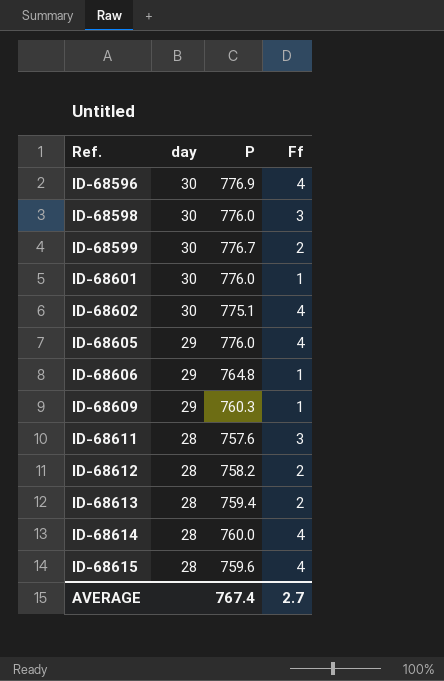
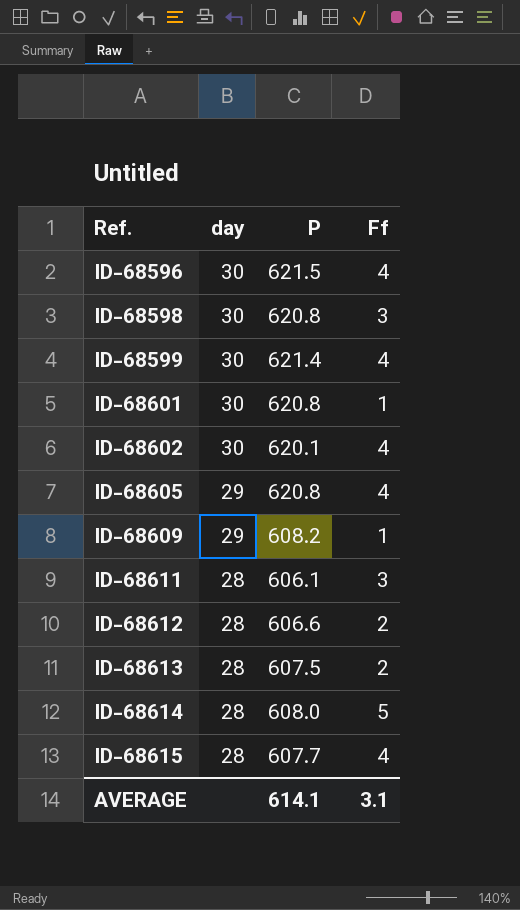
row ID-68606: 29 | 764.8 | 1 -> none
ID-68596 | P: 776.9 -> 621.5
ID-68598 | P: 776.0 -> 620.8
ID-68599 | P: 776.7 -> 621.4
ID-68599 | Ff: 2 -> 4
ID-68601 | P: 776.0 -> 620.8
ID-68602 | P: 775.1 -> 620.1
ID-68605 | P: 776.0 -> 620.8
ID-68609 | P: 760.3 -> 608.2
ID-68611 | P: 757.6 -> 606.1
ID-68612 | P: 758.2 -> 606.6
ID-68613 | P: 759.4 -> 607.5
ID-68614 | P: 760.0 -> 608.0
ID-68614 | Ff: 4 -> 5
ID-68615 | P: 759.6 -> 607.7
AVERAGE | P: 767.4 -> 614.1
AVERAGE | Ff: 2.7 -> 3.1

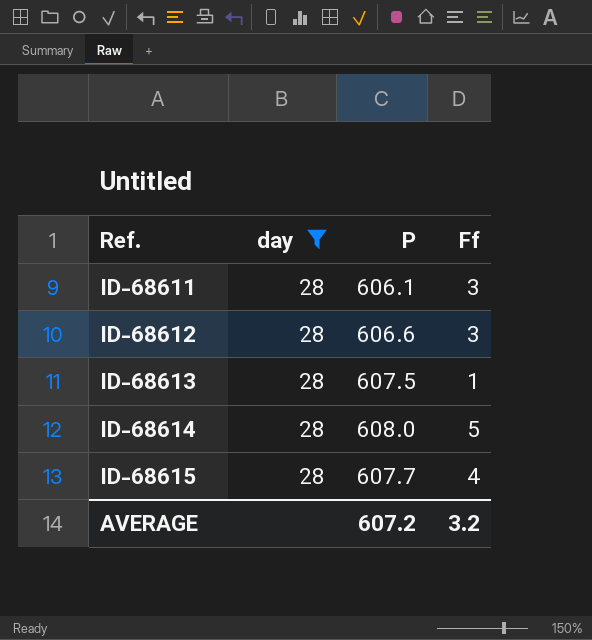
filter: none -> day = 28
ID-68612 | Ff: 2 -> 3
ID-68613 | Ff: 2 -> 1
AVERAGE | P: 614.1 -> 607.2
AVERAGE | Ff: 3.1 -> 3.2

